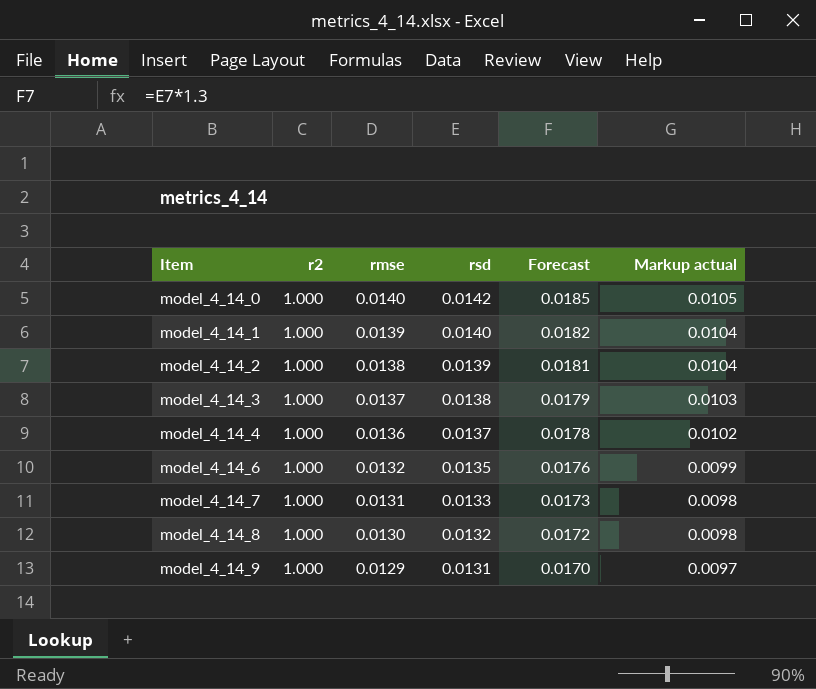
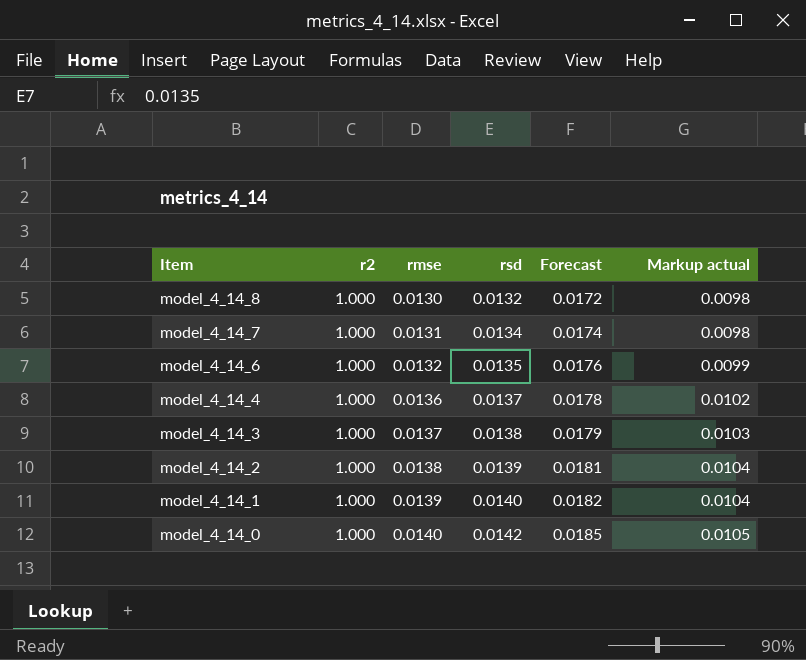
row order: Item ascending -> Item descending
row model_4_14_9: 1.000 | 0.0129 | 0.0131 | 0.0170 | 0.0097 -> none
model_4_14_7 | rsd: 0.0133 -> 0.0134
model_4_14_7 | Forecast: 0.0173 -> 0.0174

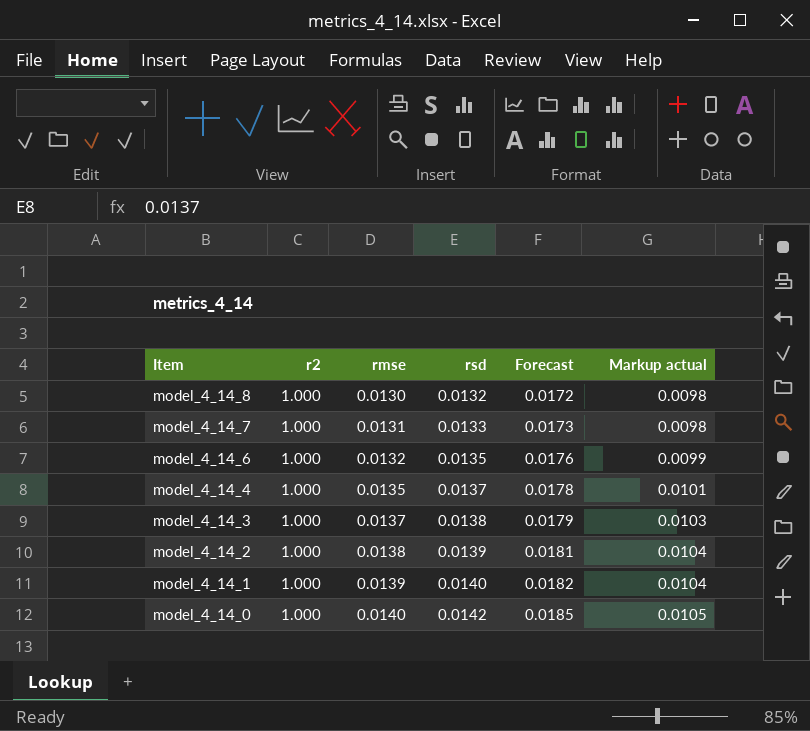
model_4_14_7 | rsd: 0.0134 -> 0.0133
model_4_14_7 | Forecast: 0.0174 -> 0.0173
model_4_14_4 | rmse: 0.0136 -> 0.0135
model_4_14_4 | Markup actual: 0.0102 -> 0.0101

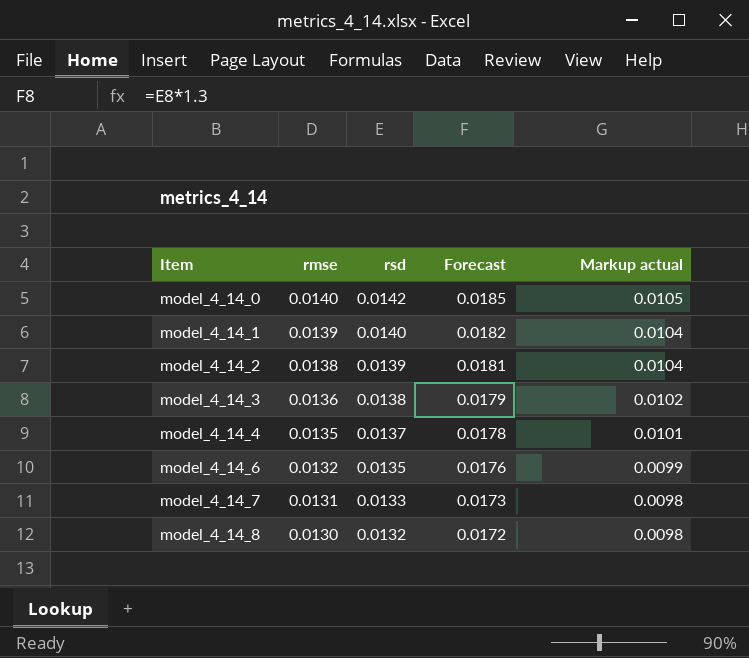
row order: Item descending -> Item ascending
column r2 | position: 2 -> none
model_4_14_3 | rmse: 0.0137 -> 0.0136
model_4_14_3 | Markup actual: 0.0103 -> 0.0102

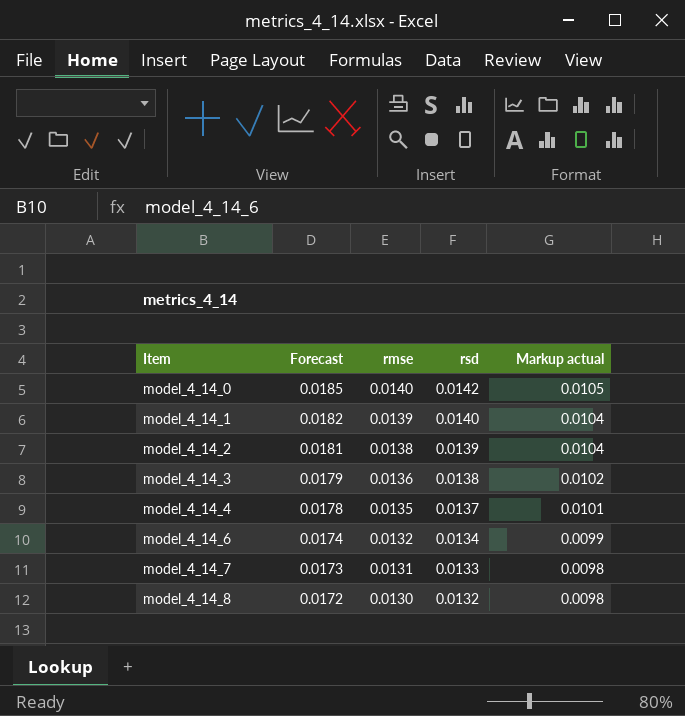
column Forecast | position: 4 -> 2
model_4_14_6 | Forecast: 0.0176 -> 0.0174
model_4_14_6 | rsd: 0.0135 -> 0.0134

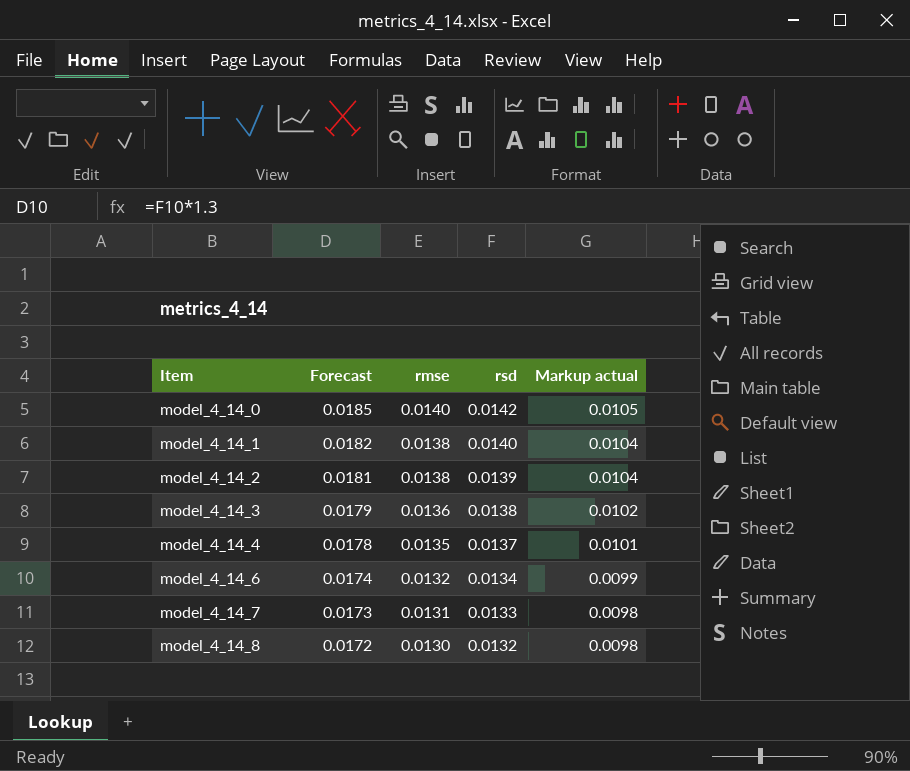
model_4_14_1 | rmse: 0.0139 -> 0.0138

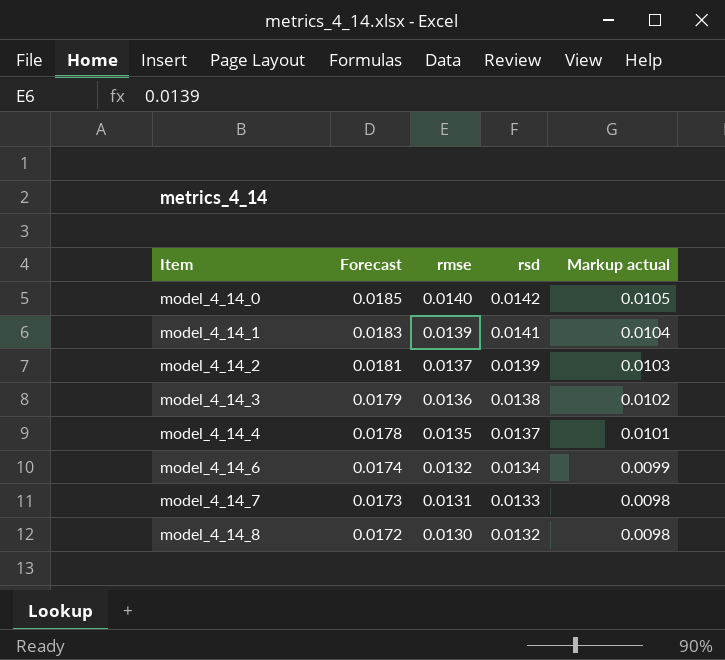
model_4_14_1 | Forecast: 0.0182 -> 0.0183
model_4_14_1 | rmse: 0.0138 -> 0.0139
model_4_14_1 | rsd: 0.0140 -> 0.0141
model_4_14_2 | rmse: 0.0138 -> 0.0137
model_4_14_2 | Markup actual: 0.0104 -> 0.0103

